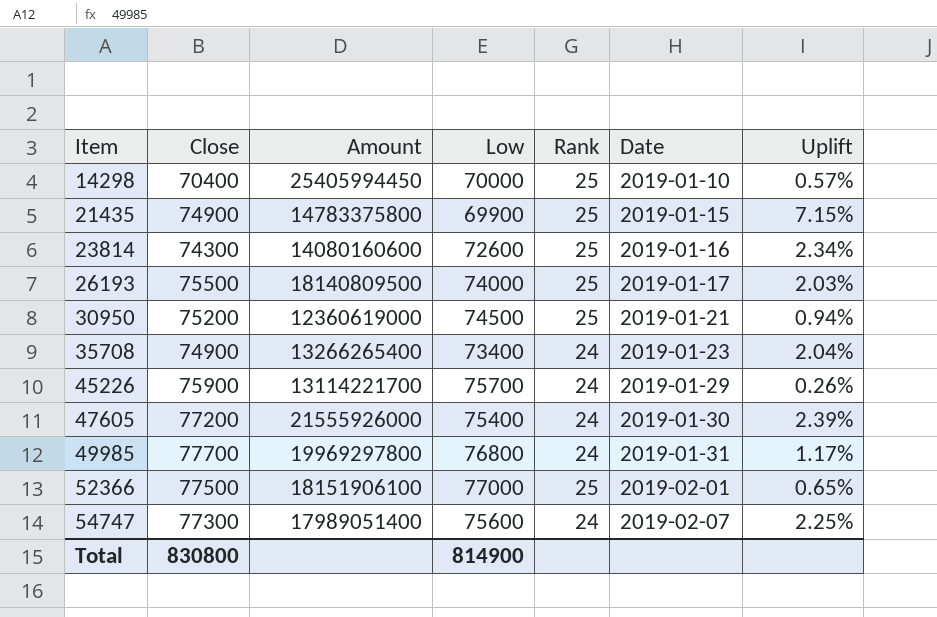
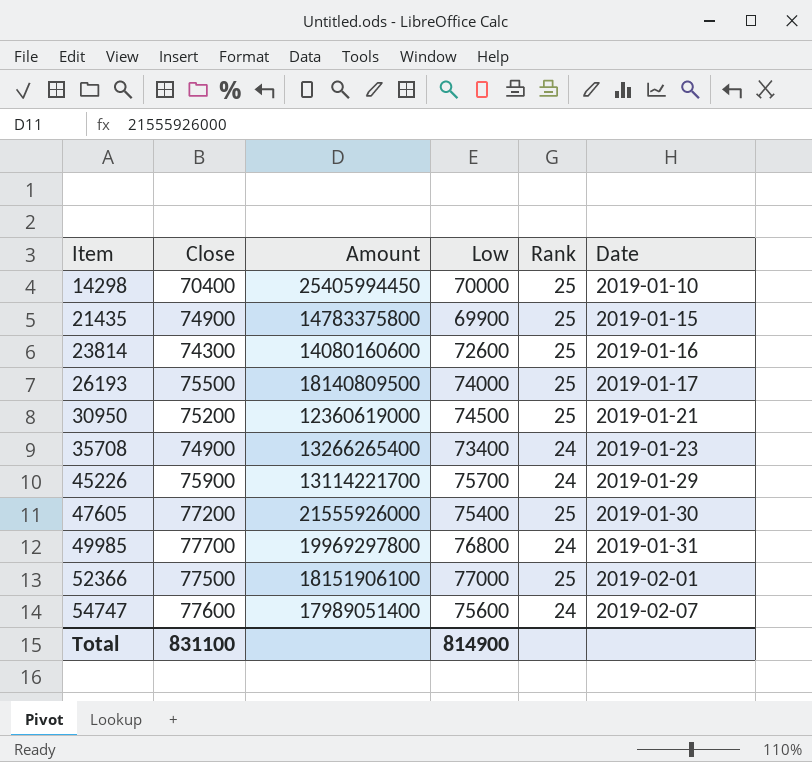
column Uplift | formula: ([Close] - [Low]) / [Low] -> none
47605 | Rank: 24 -> 25
54747 | Close: 77300 -> 77600
Total | Close: 830800 -> 831100

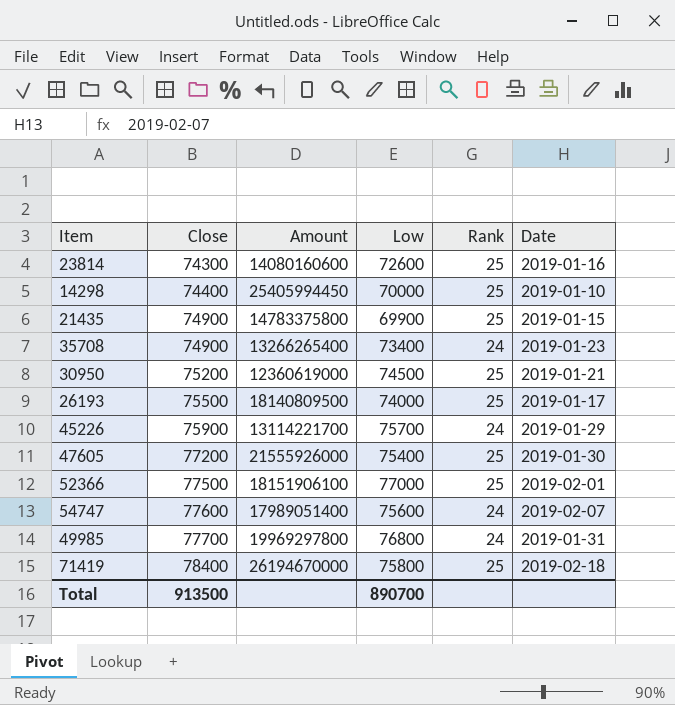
row order: Item ascending -> Close ascending
14298 | Close: 70400 -> 74400
row 71419: none -> 78400 | 26194670000 | 75800 | 25 | 2019-02-18
Total | Close: 831100 -> 913500
Total | Low: 814900 -> 890700

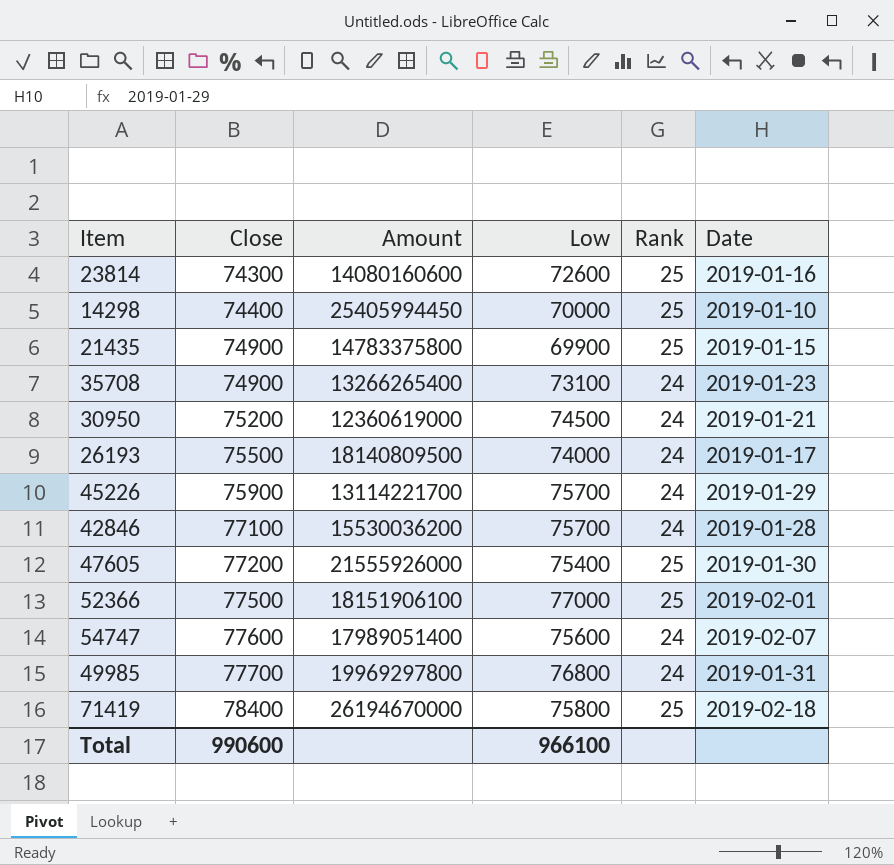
35708 | Low: 73400 -> 73100
30950 | Rank: 25 -> 24
26193 | Rank: 25 -> 24
row 42846: none -> 77100 | 15530036200 | 75700 | 24 | 2019-01-28
Total | Close: 913500 -> 990600
Total | Low: 890700 -> 966100

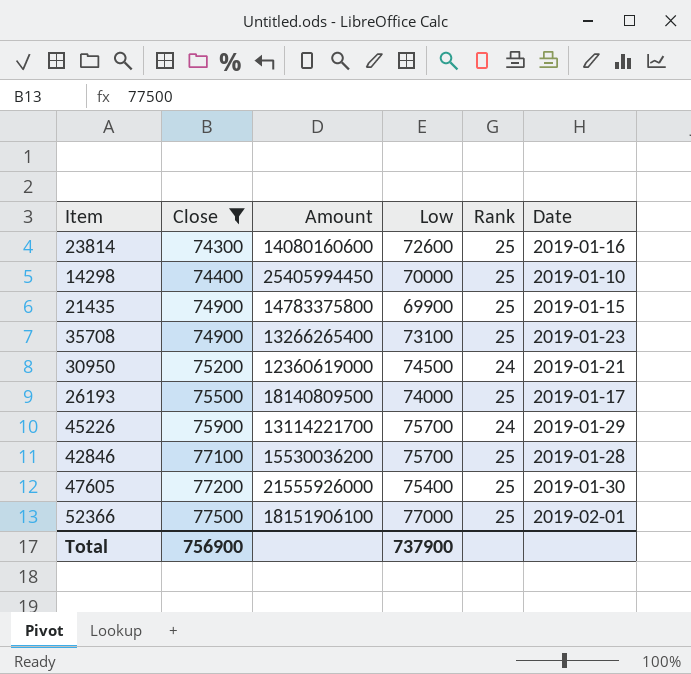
filter: none -> Close <= 77500
35708 | Rank: 24 -> 25
26193 | Rank: 24 -> 25
42846 | Rank: 24 -> 25
Total | Close: 990600 -> 756900
Total | Low: 966100 -> 737900

